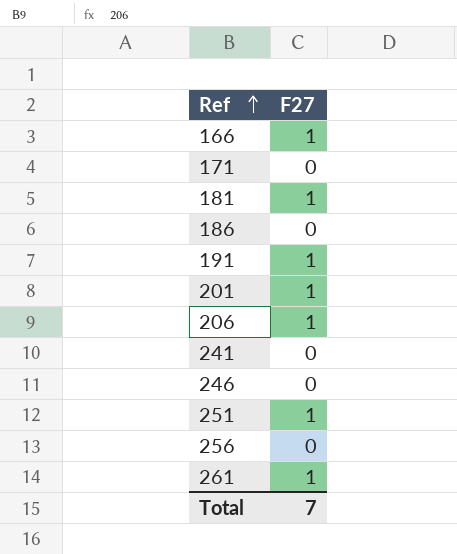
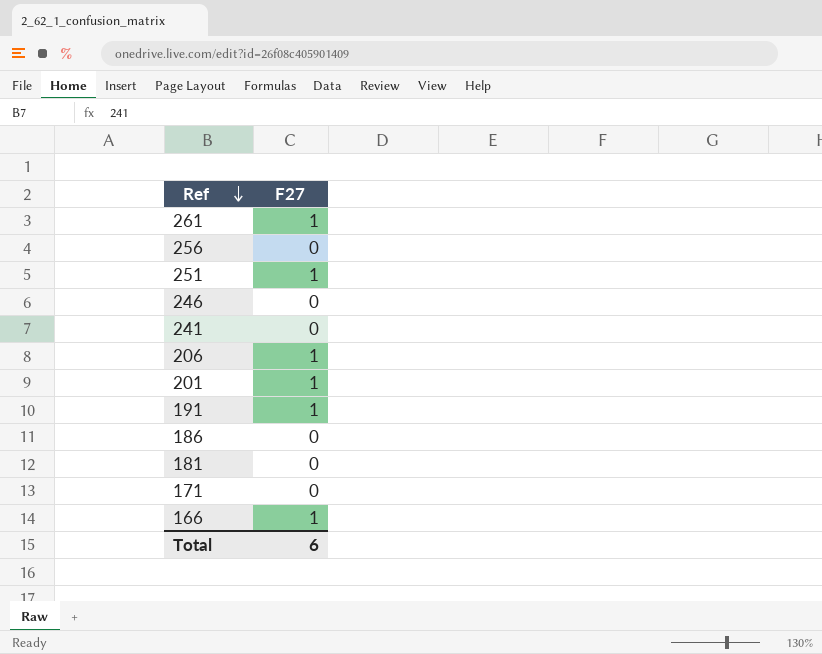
row order: Ref ascending -> Ref descending
181 | F27: 1 -> 0
Total | F27: 7 -> 6

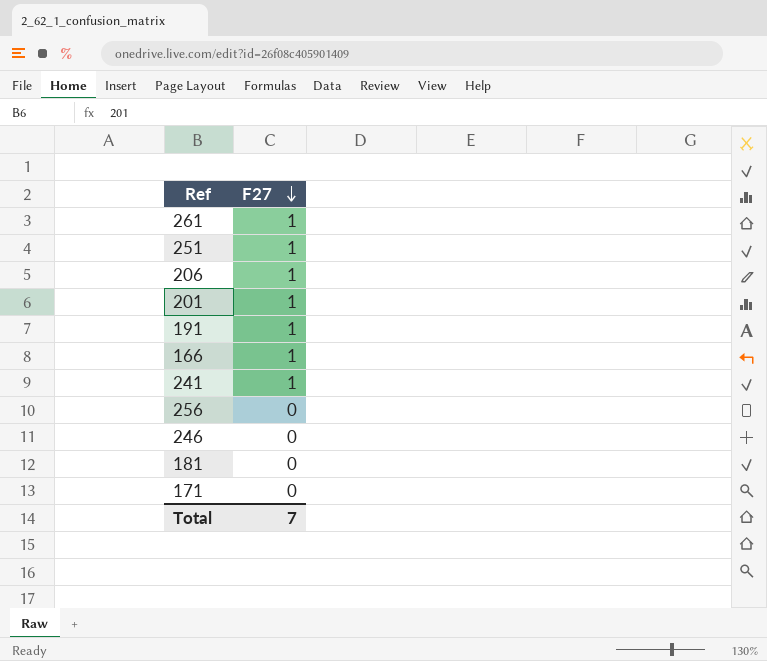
row order: Ref descending -> F27 descending
row 186: 0 -> none
241 | F27: 0 -> 1
Total | F27: 6 -> 7

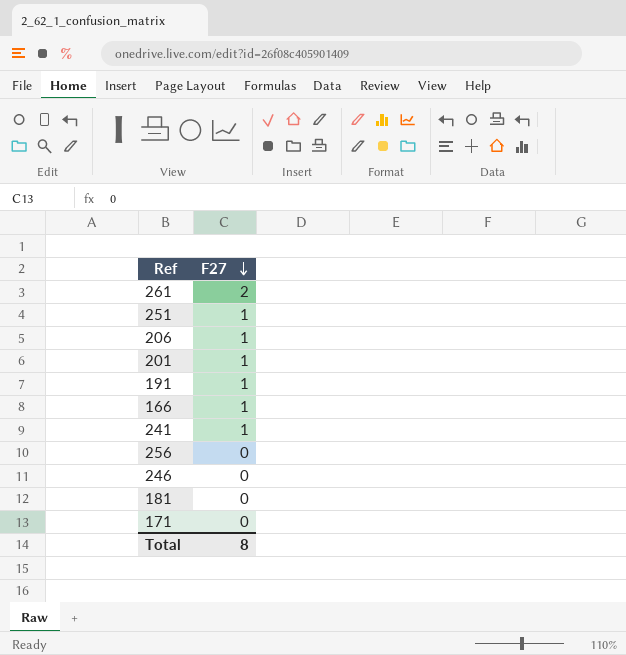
261 | F27: 1 -> 2
Total | F27: 7 -> 8

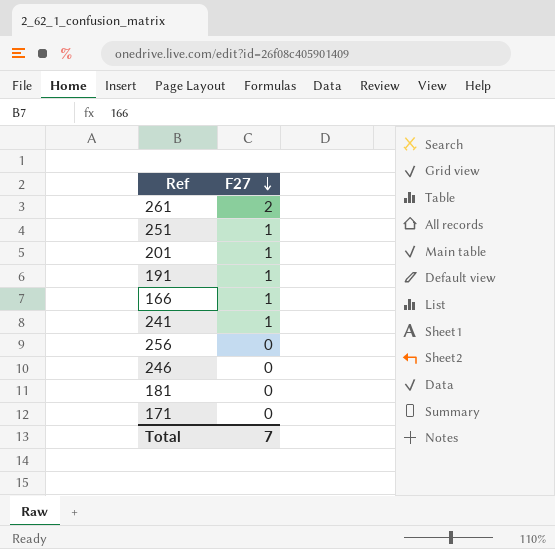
row 206: 1 -> none
Total | F27: 8 -> 7

